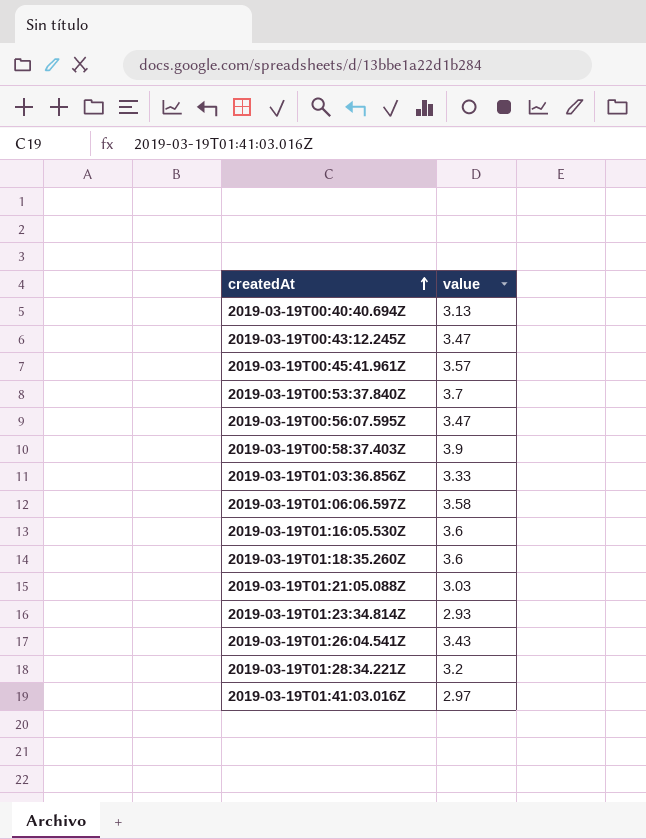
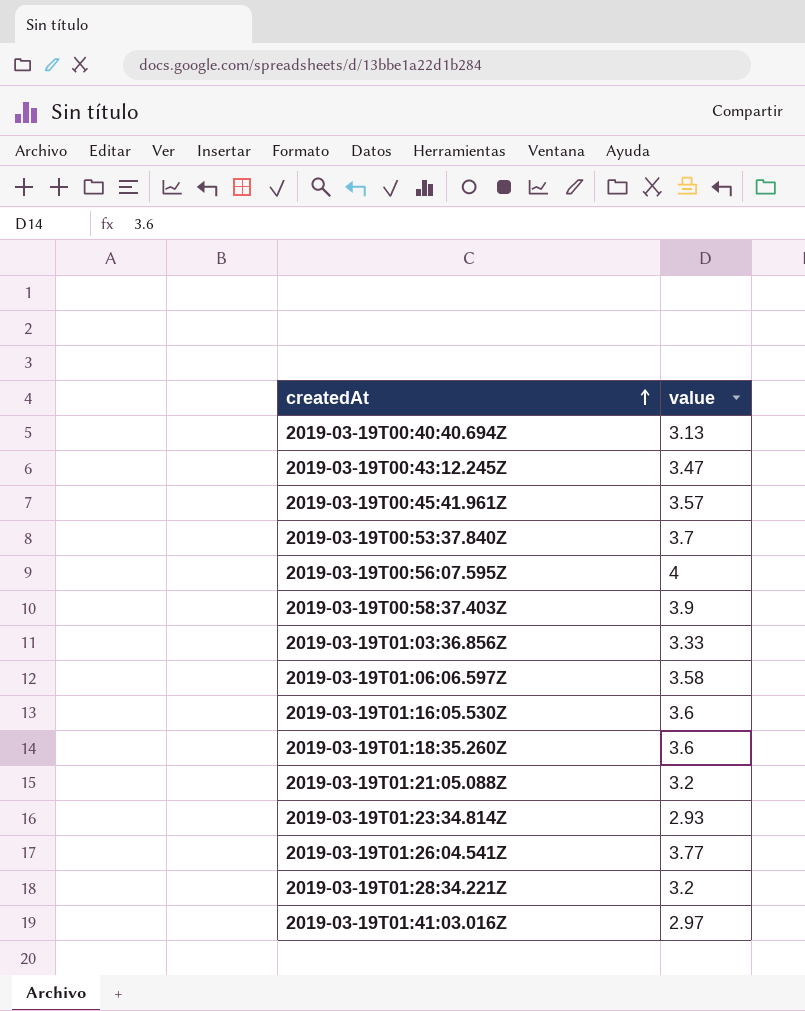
2019-03-19T00:56:07.595Z | value: 3.47 -> 4
2019-03-19T01:21:05.088Z | value: 3.03 -> 3.2
2019-03-19T01:26:04.541Z | value: 3.43 -> 3.77

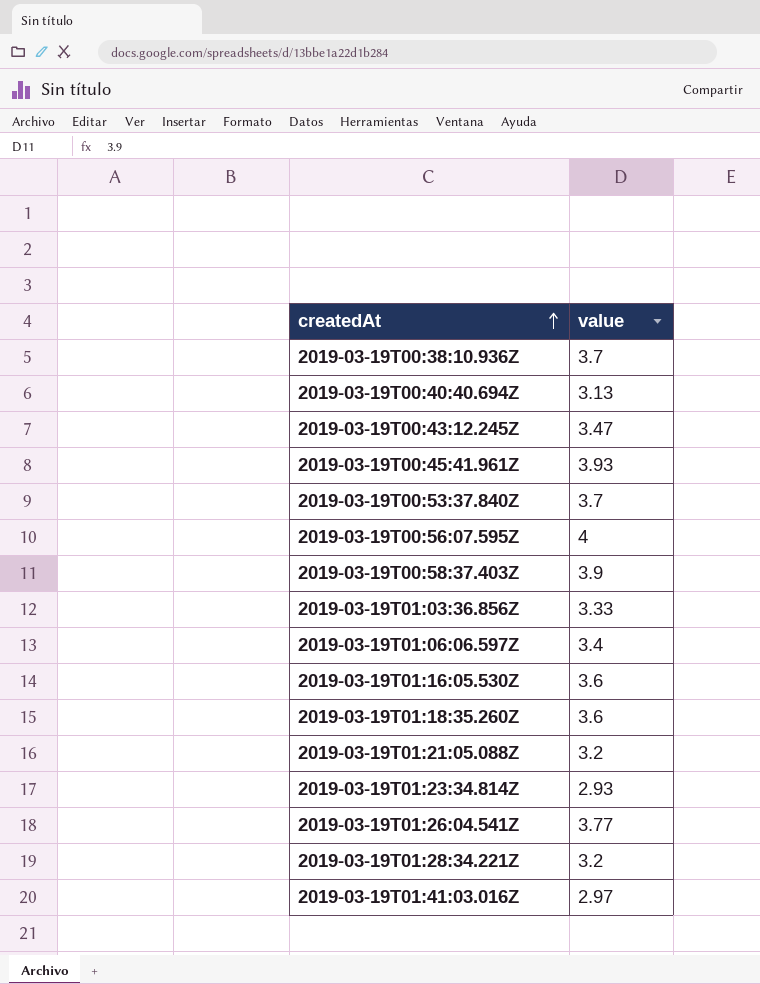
row 2019-03-19T00:38:10.936Z: none -> 3.7
2019-03-19T00:45:41.961Z | value: 3.57 -> 3.93
2019-03-19T01:06:06.597Z | value: 3.58 -> 3.4

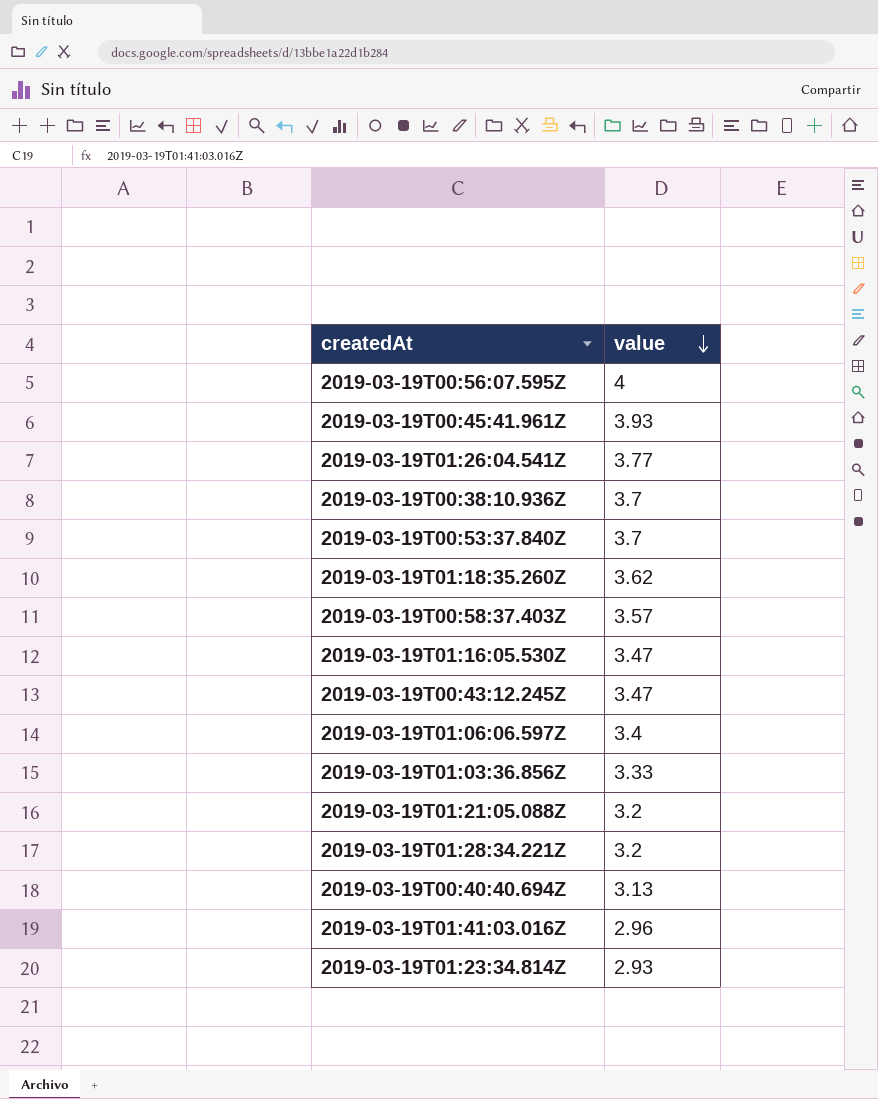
row order: createdAt ascending -> value descending
2019-03-19T01:18:35.260Z | value: 3.6 -> 3.62
2019-03-19T00:58:37.403Z | value: 3.9 -> 3.57
2019-03-19T01:16:05.530Z | value: 3.6 -> 3.47
2019-03-19T01:41:03.016Z | value: 2.97 -> 2.96

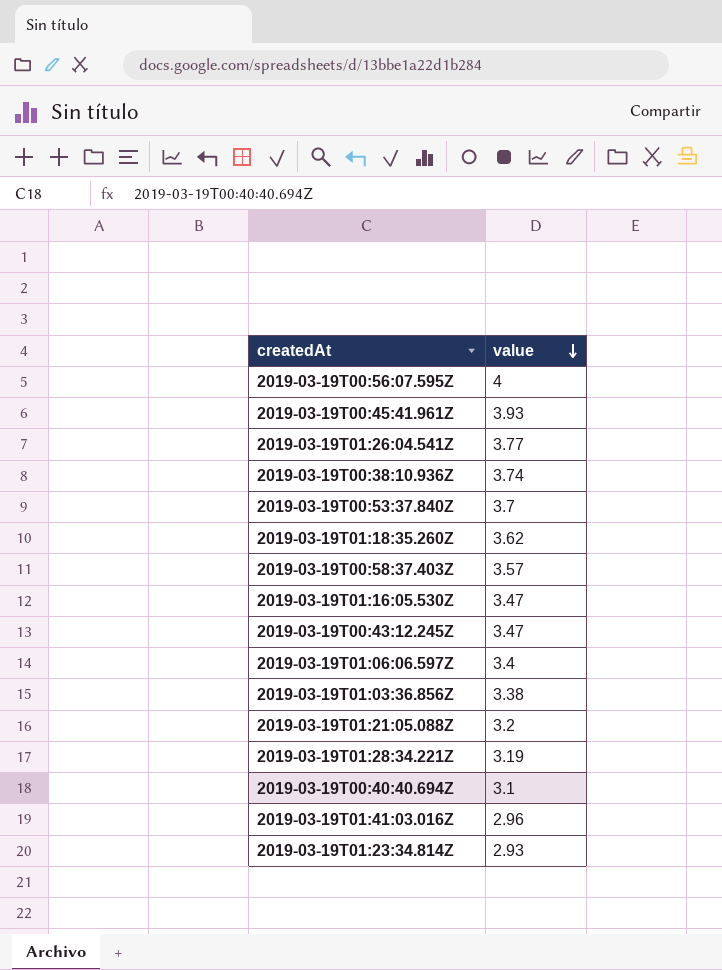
2019-03-19T00:38:10.936Z | value: 3.7 -> 3.74
2019-03-19T01:03:36.856Z | value: 3.33 -> 3.38
2019-03-19T01:28:34.221Z | value: 3.2 -> 3.19
2019-03-19T00:40:40.694Z | value: 3.13 -> 3.1

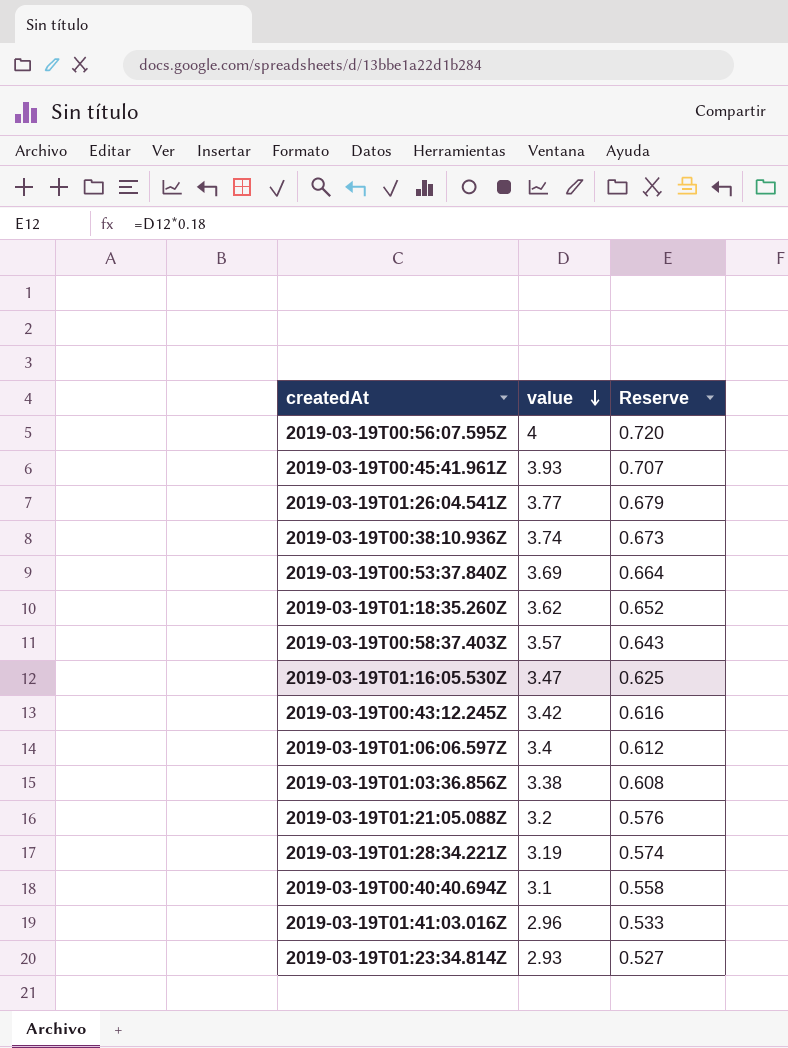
column Reserve | formula: none -> [value] * 0.18
2019-03-19T00:53:37.840Z | value: 3.7 -> 3.69
2019-03-19T00:43:12.245Z | value: 3.47 -> 3.42

